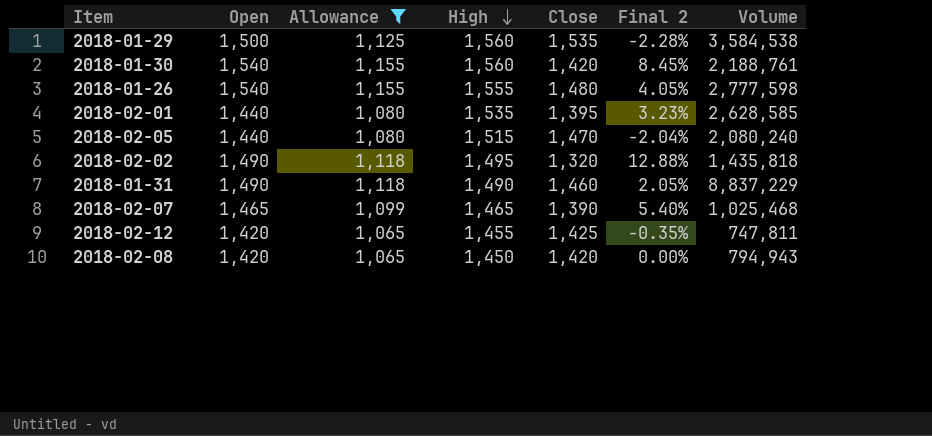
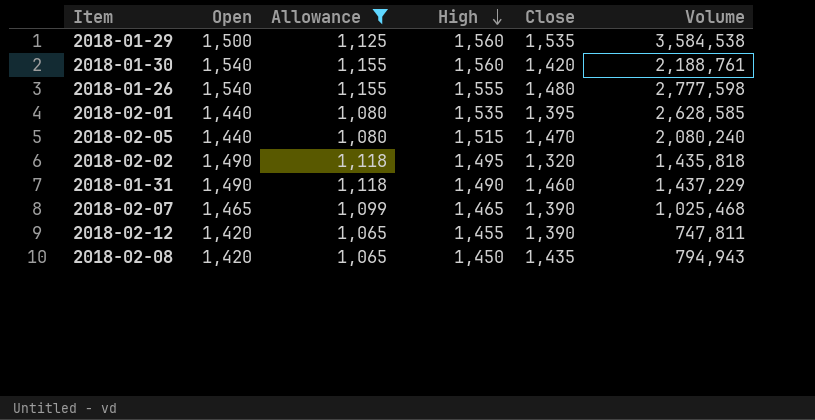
column Final 2 | formula: ([Open] - [Close]) / [Close] -> none
2018-01-31 | Volume: 8,837,229 -> 1,437,229
2018-02-12 | Close: 1,425 -> 1,390
2018-02-08 | Close: 1,420 -> 1,435

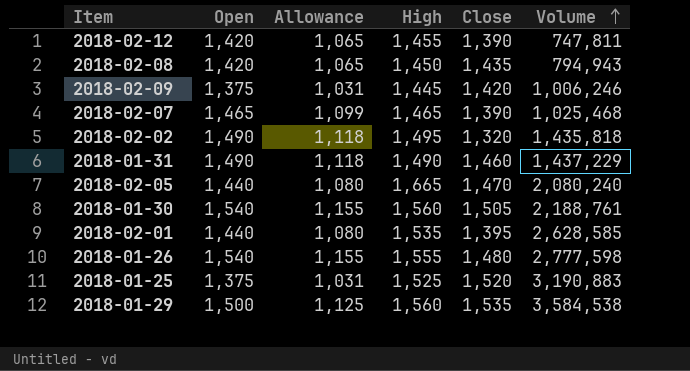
filter: Allowance != 1,031 -> none
row order: High descending -> Volume ascending
2018-02-05 | High: 1,515 -> 1,665
2018-01-30 | Close: 1,420 -> 1,505

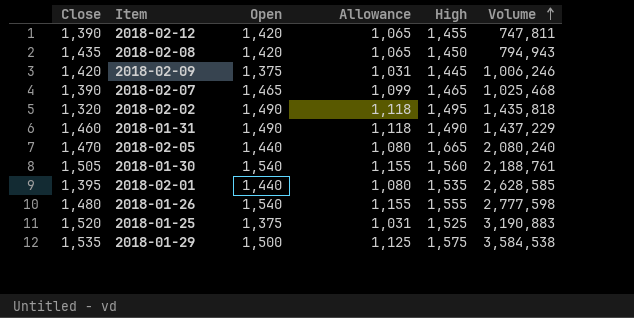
column Close | position: 5 -> 1
2018-01-29 | High: 1,560 -> 1,575

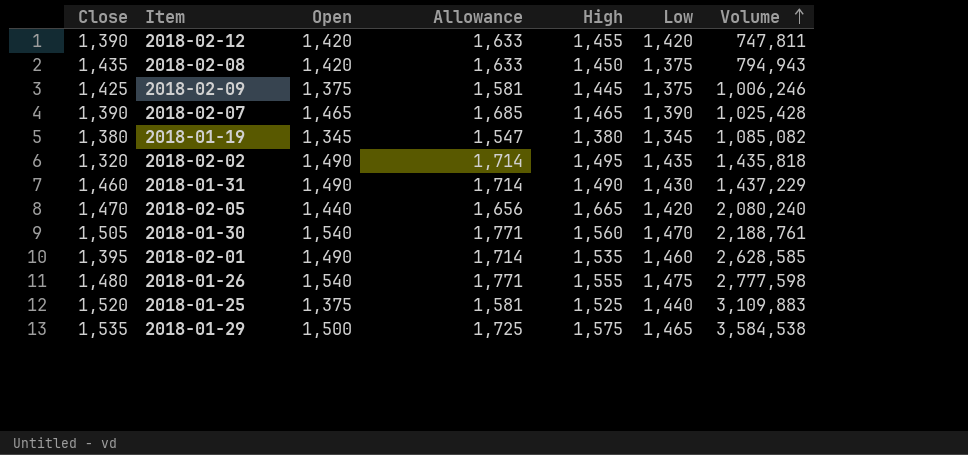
column Allowance | formula: [Open] * 0.75 -> [Open] * 1.15
column Low | position: none -> 6
2018-02-09 | Close: 1,420 -> 1,425
2018-02-07 | Volume: 1,025,468 -> 1,025,428
row 2018-01-19: none -> 1,380 | 1,345 | 1,547 | 1,380 | 1,345 | 1,085,082
2018-02-01 | Open: 1,440 -> 1,490
2018-01-25 | Volume: 3,190,883 -> 3,109,883

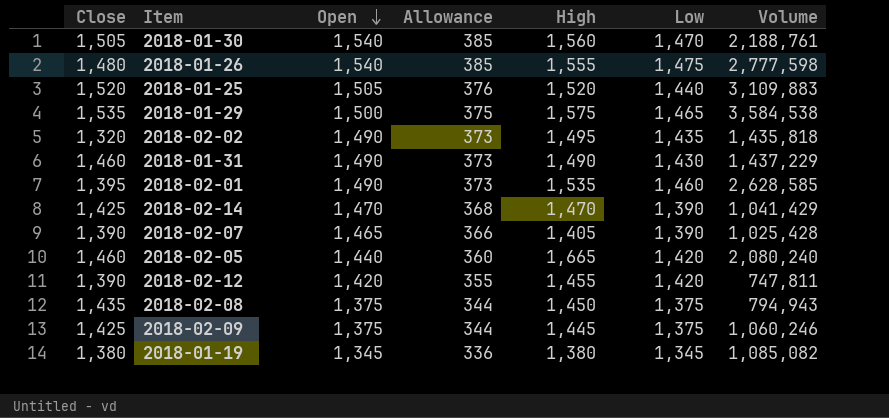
row order: Volume ascending -> Open descending
column Allowance | formula: [Open] * 1.15 -> [Open] * 0.25
2018-01-25 | Open: 1,375 -> 1,505
2018-01-25 | High: 1,525 -> 1,520
row 2018-02-14: none -> 1,425 | 1,470 | 368 | 1,470 | 1,390 | 1,041,429
2018-02-07 | High: 1,465 -> 1,405
2018-02-05 | Close: 1,470 -> 1,460
2018-02-08 | Open: 1,420 -> 1,375
2018-02-09 | Volume: 1,006,246 -> 1,060,246

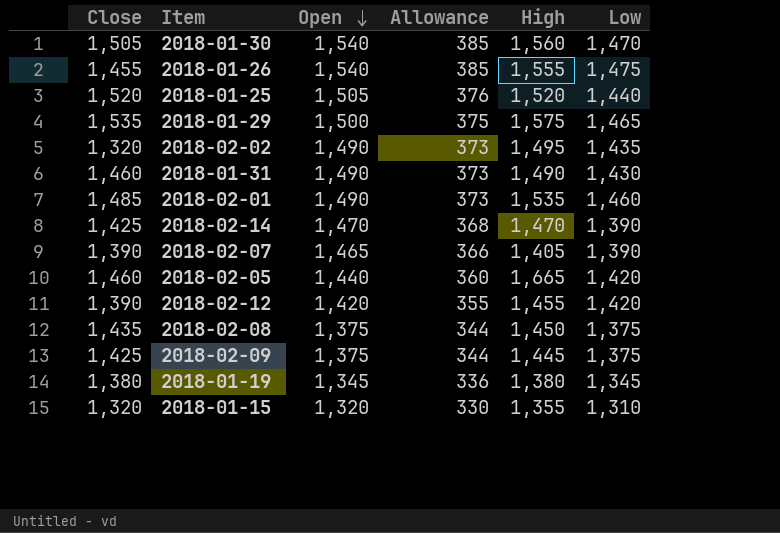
column Volume | position: 7 -> none
2018-01-26 | Close: 1,480 -> 1,455
2018-02-01 | Close: 1,395 -> 1,485
row 2018-01-15: none -> 1,320 | 1,320 | 330 | 1,355 | 1,310

